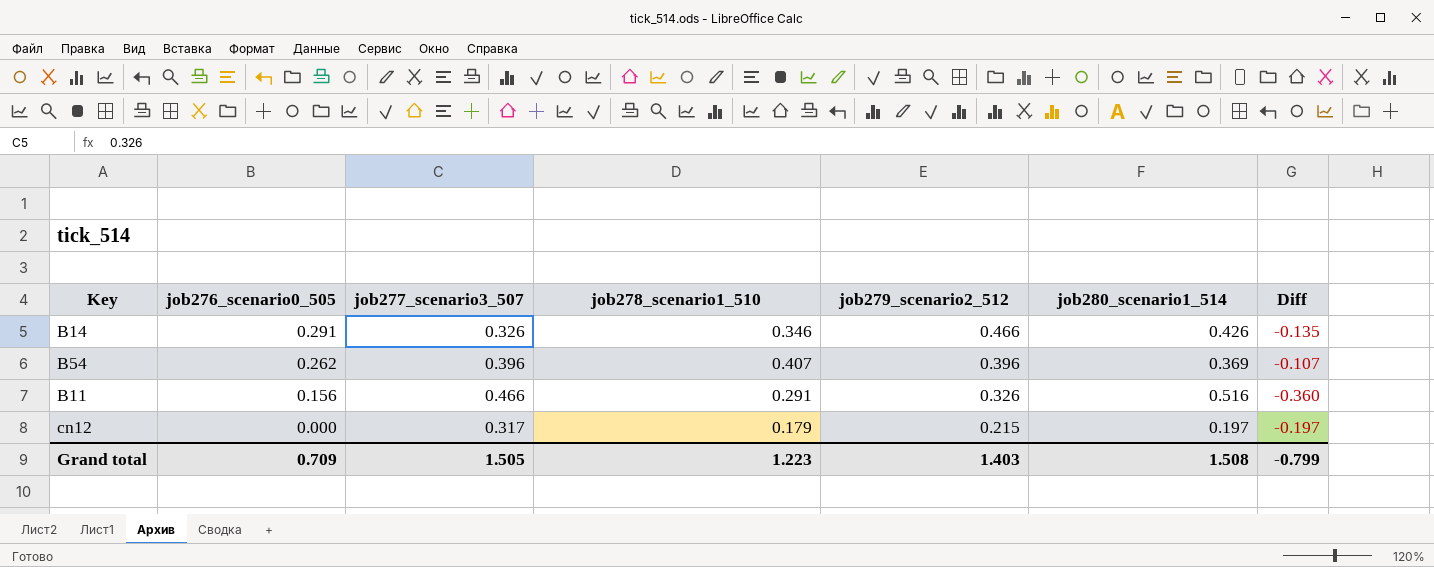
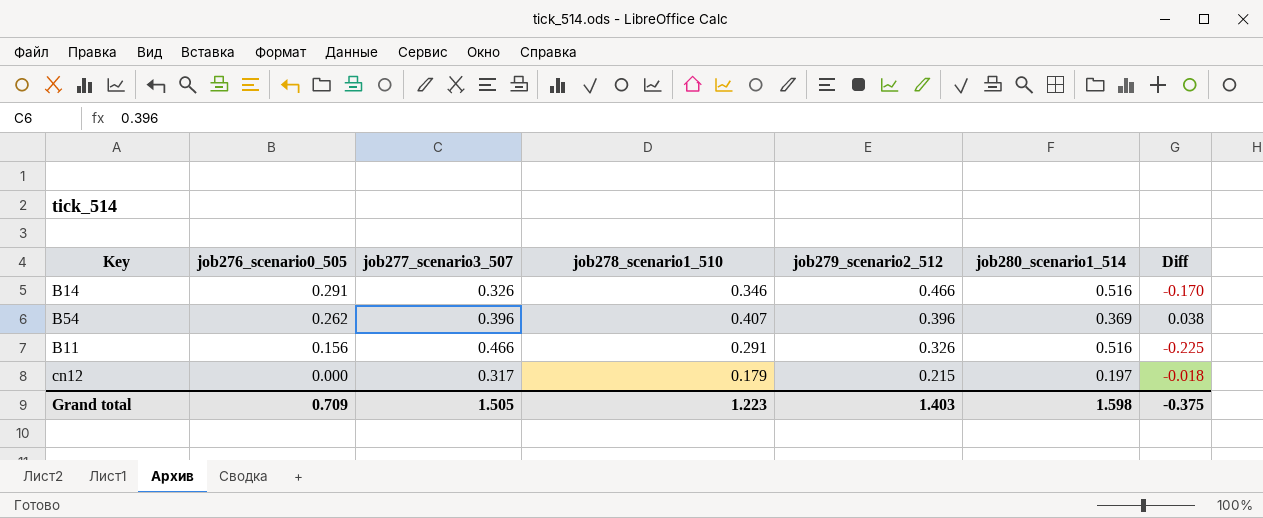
column Diff | formula: [job276_scenario0_505] - [job280_scenario1_514] -> [job278_scenario1_510] - [job280_scenario1_514]
B14 | job280_scenario1_514: 0.426 -> 0.516
Grand total | job280_scenario1_514: 1.508 -> 1.598
Grand total | Diff: -0.799 -> -0.375

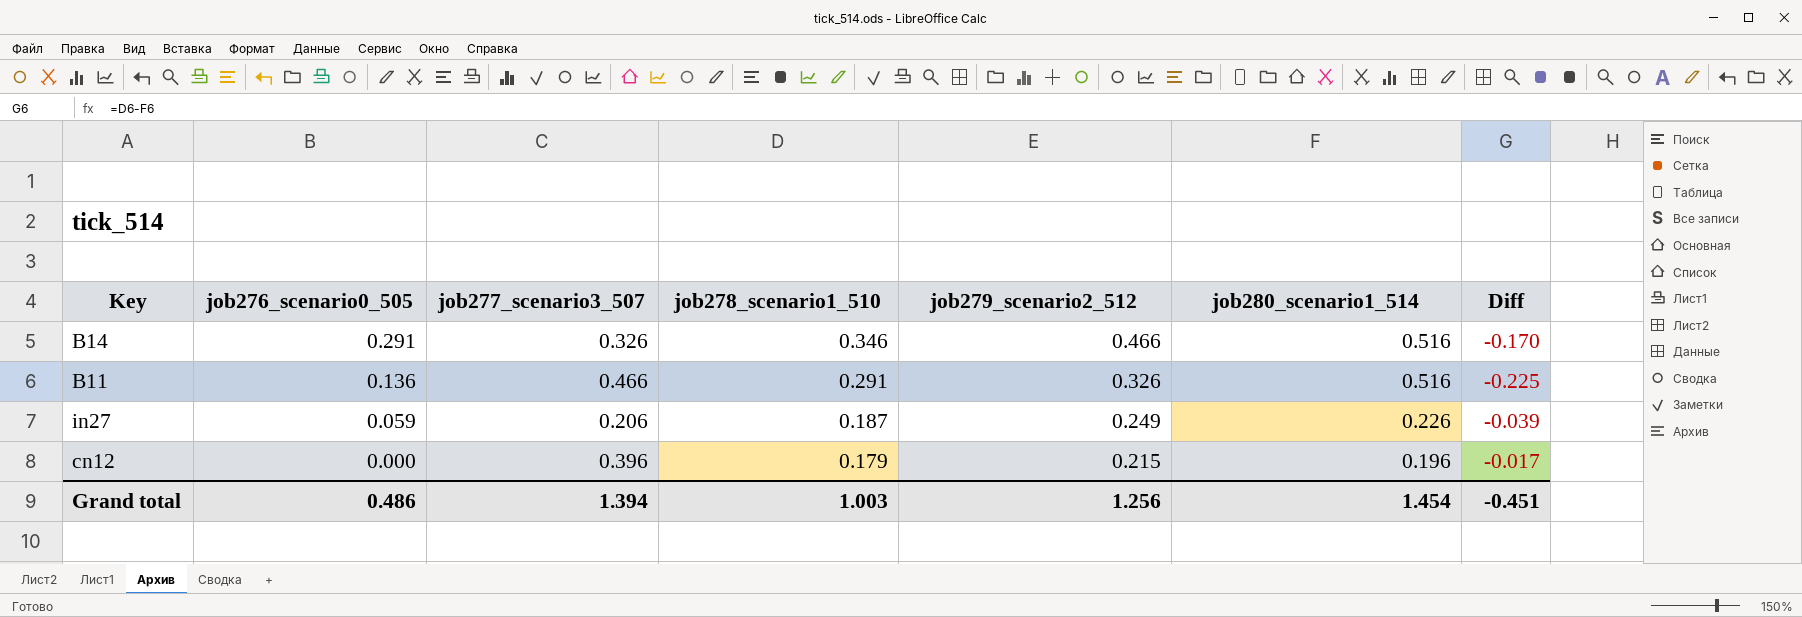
row B54: 0.262 | 0.396 | 0.407 | 0.396 | 0.369 | 0.038 -> none
B11 | job276_scenario0_505: 0.156 -> 0.136
row in27: none -> 0.059 | 0.206 | 0.187 | 0.249 | 0.226 | -0.039
cn12 | job277_scenario3_507: 0.317 -> 0.396
cn12 | job280_scenario1_514: 0.197 -> 0.196
cn12 | Diff: -0.018 -> -0.017
Grand total | job276_scenario0_505: 0.709 -> 0.486
Grand total | job277_scenario3_507: 1.505 -> 1.394
Grand total | job278_scenario1_510: 1.223 -> 1.003
Grand total | job279_scenario2_512: 1.403 -> 1.256
Grand total | job280_scenario1_514: 1.598 -> 1.454
Grand total | Diff: -0.375 -> -0.451

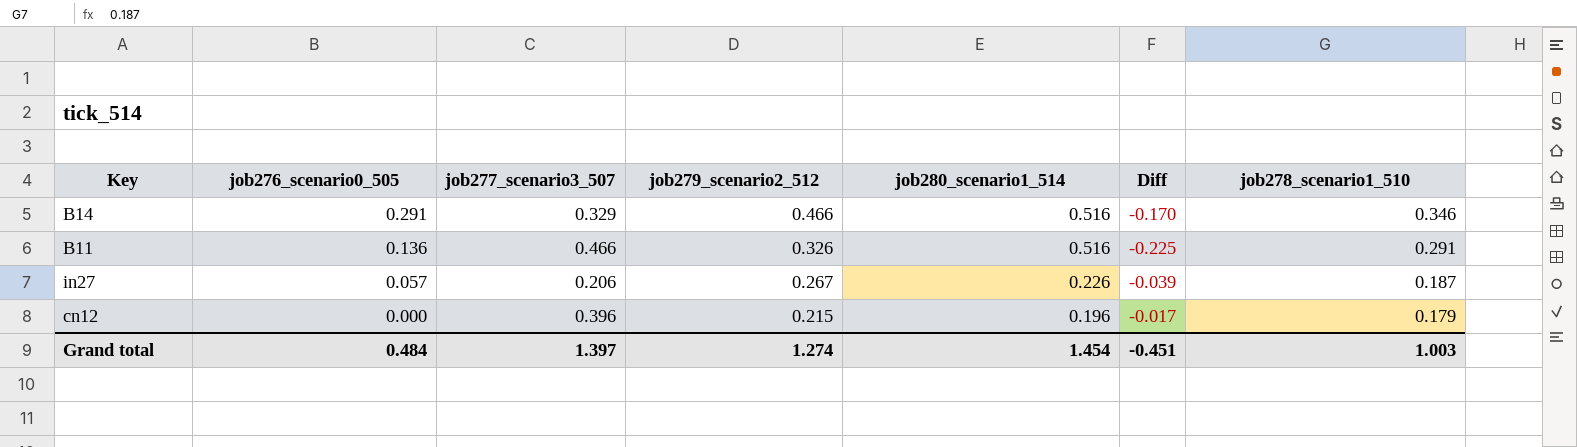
column job278_scenario1_510 | position: 4 -> 7
B14 | job277_scenario3_507: 0.326 -> 0.329
in27 | job276_scenario0_505: 0.059 -> 0.057
in27 | job279_scenario2_512: 0.249 -> 0.267
Grand total | job276_scenario0_505: 0.486 -> 0.484
Grand total | job277_scenario3_507: 1.394 -> 1.397
Grand total | job279_scenario2_512: 1.256 -> 1.274

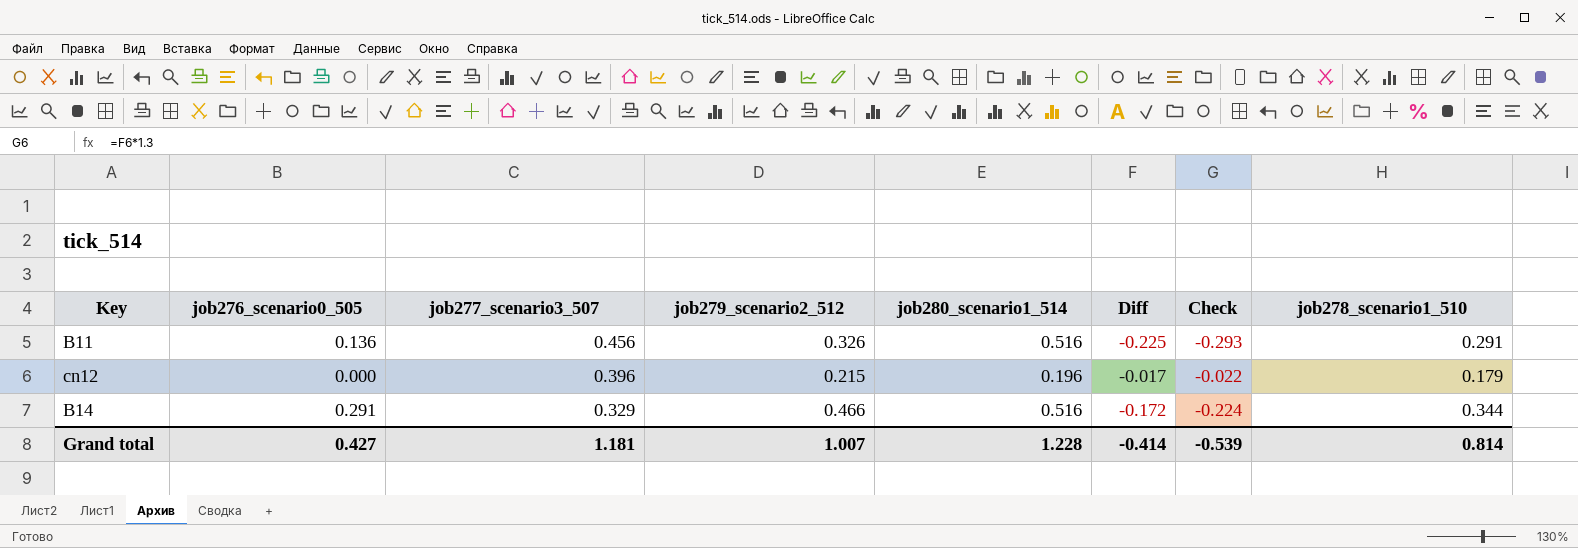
row order: job276_scenario0_505 descending -> job277_scenario3_507 descending
column Check | formula: none -> [Diff] * 1.3
row in27: 0.057 | 0.206 | 0.267 | 0.226 | -0.039 | 0.187 -> none
B11 | job277_scenario3_507: 0.466 -> 0.456
B14 | Diff: -0.170 -> -0.172
B14 | job278_scenario1_510: 0.346 -> 0.344
Grand total | job276_scenario0_505: 0.484 -> 0.427
Grand total | job277_scenario3_507: 1.397 -> 1.181
Grand total | job279_scenario2_512: 1.274 -> 1.007
Grand total | job280_scenario1_514: 1.454 -> 1.228
Grand total | Diff: -0.451 -> -0.414
Grand total | job278_scenario1_510: 1.003 -> 0.814

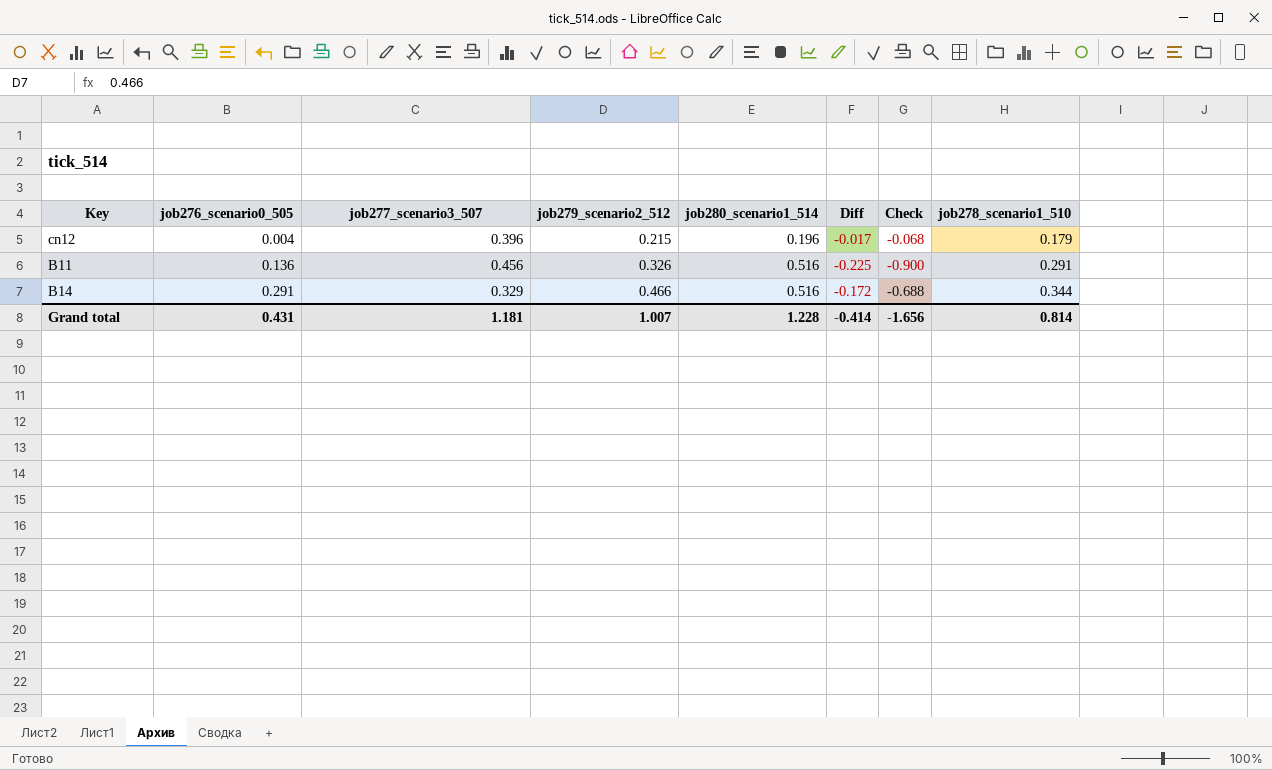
row order: job277_scenario3_507 descending -> job276_scenario0_505 ascending
column Check | formula: [Diff] * 1.3 -> [Diff] * 4
cn12 | job276_scenario0_505: 0.000 -> 0.004
Grand total | job276_scenario0_505: 0.427 -> 0.431
Grand total | Check: -0.539 -> -1.656

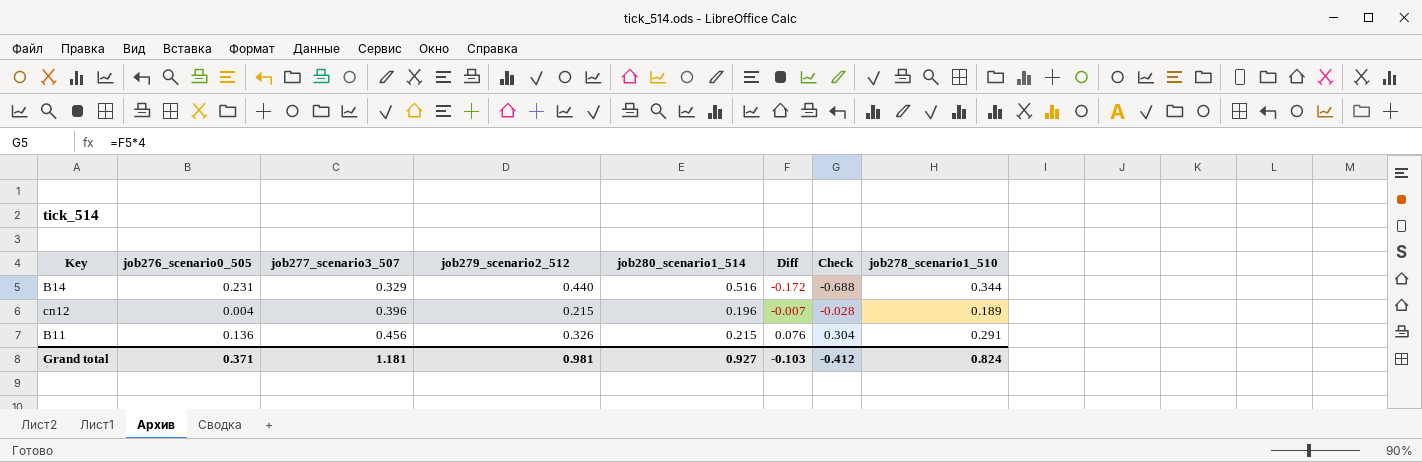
row order: job276_scenario0_505 ascending -> job277_scenario3_507 ascending
B14 | job276_scenario0_505: 0.291 -> 0.231
B14 | job279_scenario2_512: 0.466 -> 0.440
cn12 | Diff: -0.017 -> -0.007
cn12 | Check: -0.068 -> -0.028
cn12 | job278_scenario1_510: 0.179 -> 0.189
B11 | job280_scenario1_514: 0.516 -> 0.215
B11 | Diff: -0.225 -> 0.076
B11 | Check: -0.900 -> 0.304
Grand total | job276_scenario0_505: 0.431 -> 0.371
Grand total | job279_scenario2_512: 1.007 -> 0.981
Grand total | job280_scenario1_514: 1.228 -> 0.927
Grand total | Diff: -0.414 -> -0.103
Grand total | Check: -1.656 -> -0.412
Grand total | job278_scenario1_510: 0.814 -> 0.824

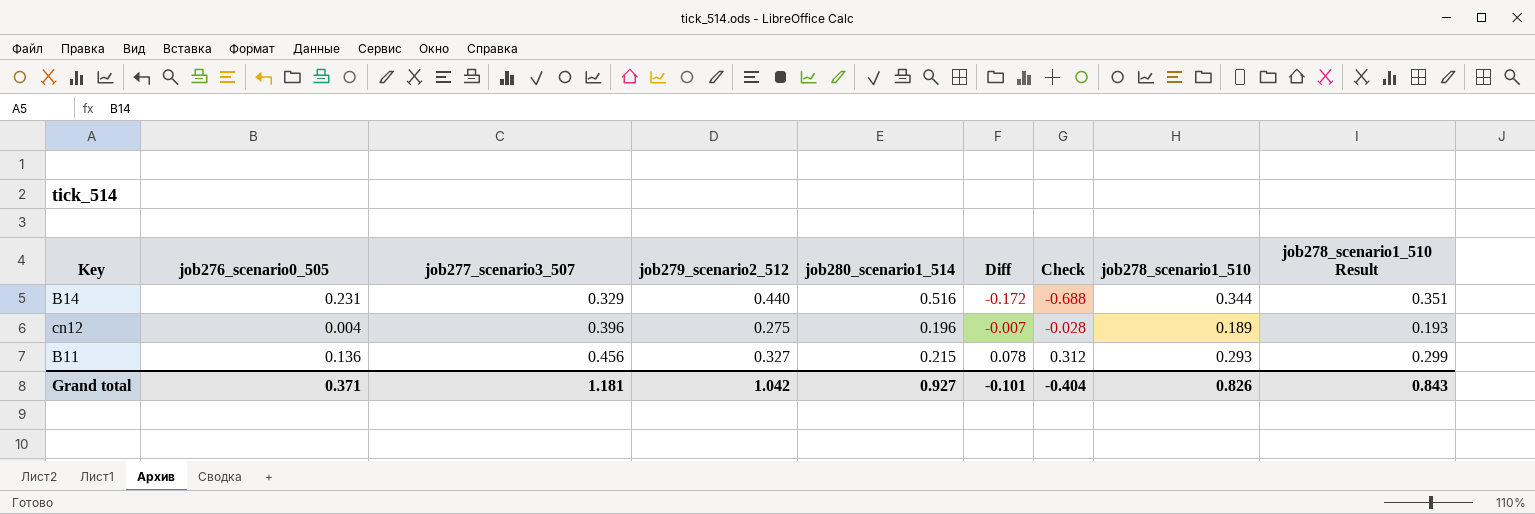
column job278_scenario1_510 Result | formula: none -> [job278_scenario1_510] * 1.02
cn12 | job279_scenario2_512: 0.215 -> 0.275
B11 | job279_scenario2_512: 0.326 -> 0.327
B11 | Diff: 0.076 -> 0.078
B11 | Check: 0.304 -> 0.312
B11 | job278_scenario1_510: 0.291 -> 0.293
Grand total | job279_scenario2_512: 0.981 -> 1.042
Grand total | Diff: -0.103 -> -0.101
Grand total | Check: -0.412 -> -0.404
Grand total | job278_scenario1_510: 0.824 -> 0.826

